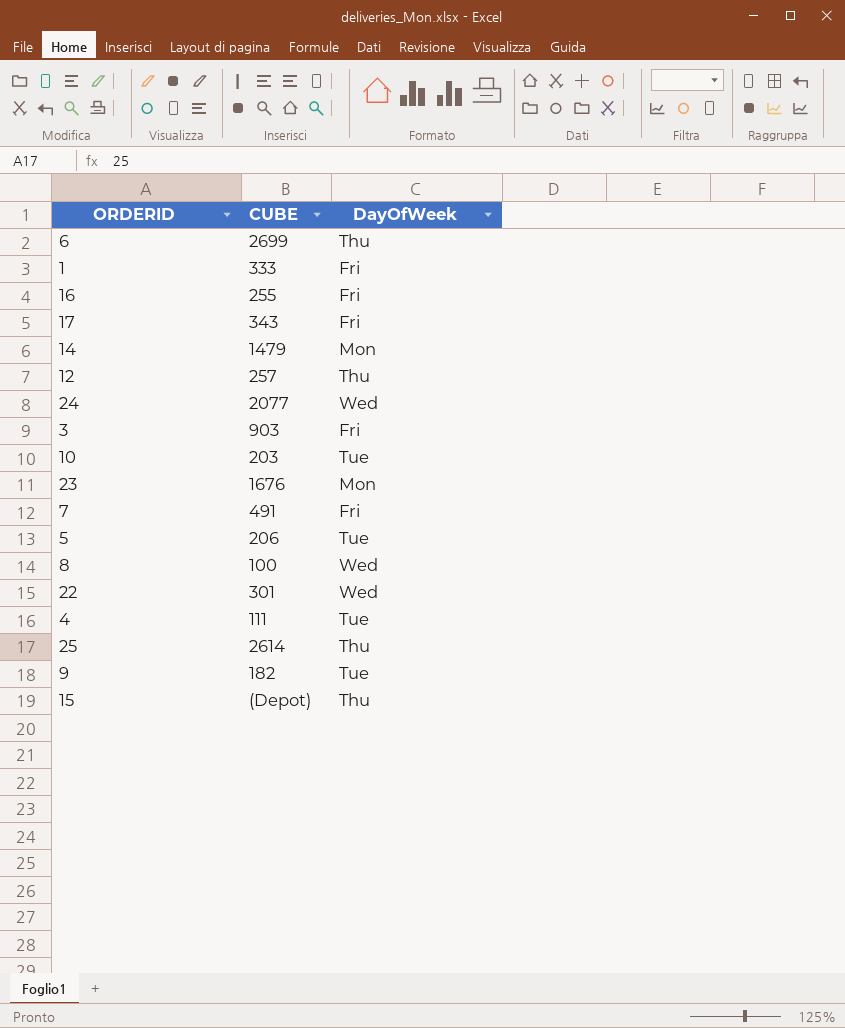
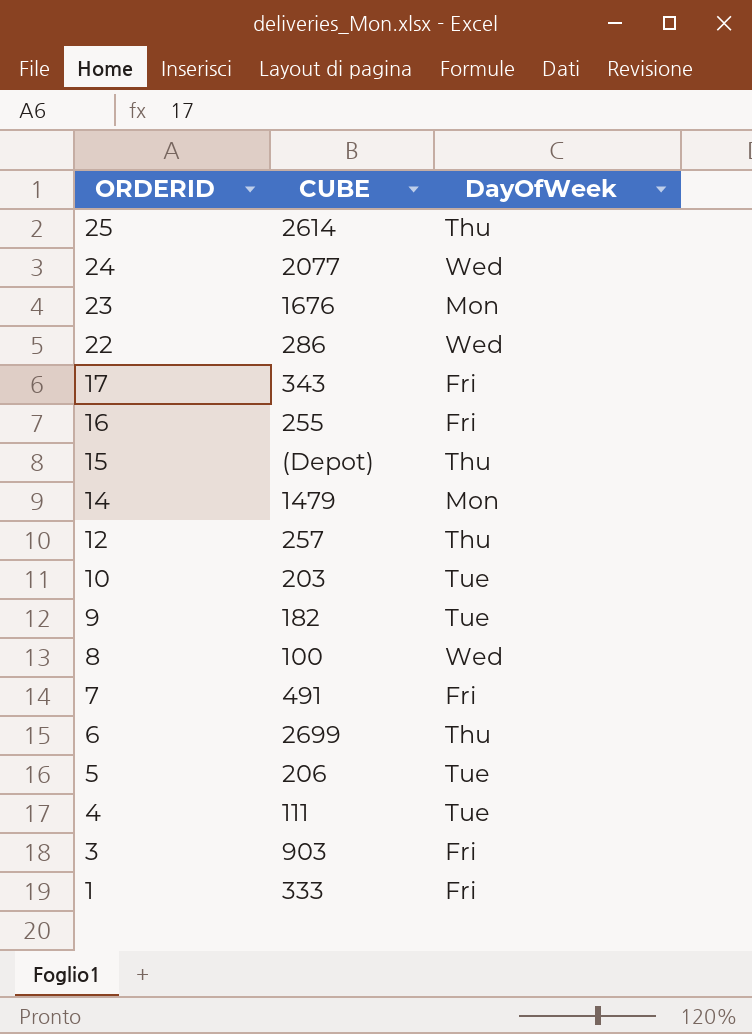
row order: none -> ORDERID descending
22 | CUBE: 301 -> 286

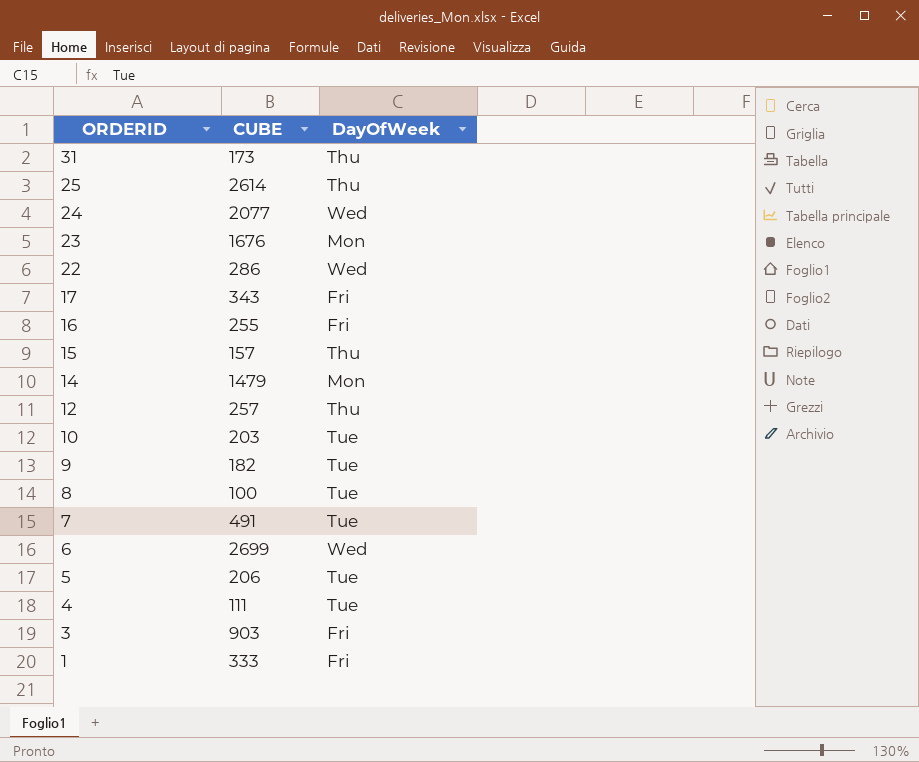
row 31: none -> 173 | Thu
15 | CUBE: (Depot) -> 157
8 | DayOfWeek: Wed -> Tue
7 | DayOfWeek: Fri -> Tue
6 | DayOfWeek: Thu -> Wed

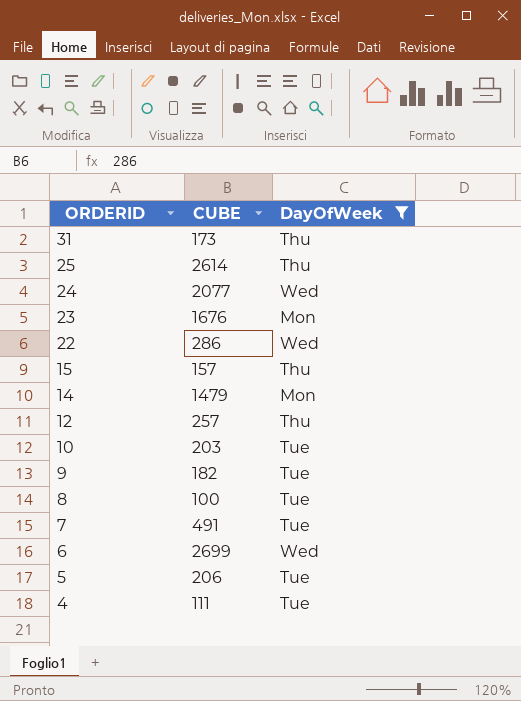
filter: none -> DayOfWeek != Fri

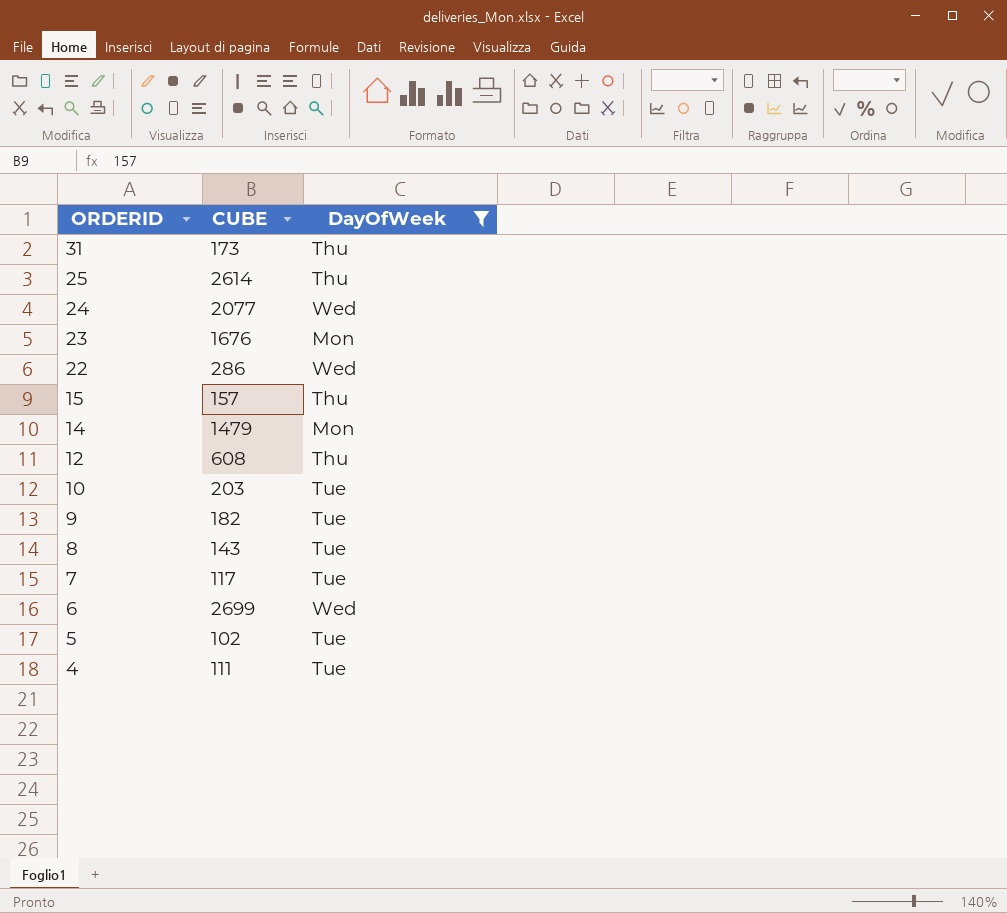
12 | CUBE: 257 -> 608
8 | CUBE: 100 -> 143
7 | CUBE: 491 -> 117
5 | CUBE: 206 -> 102

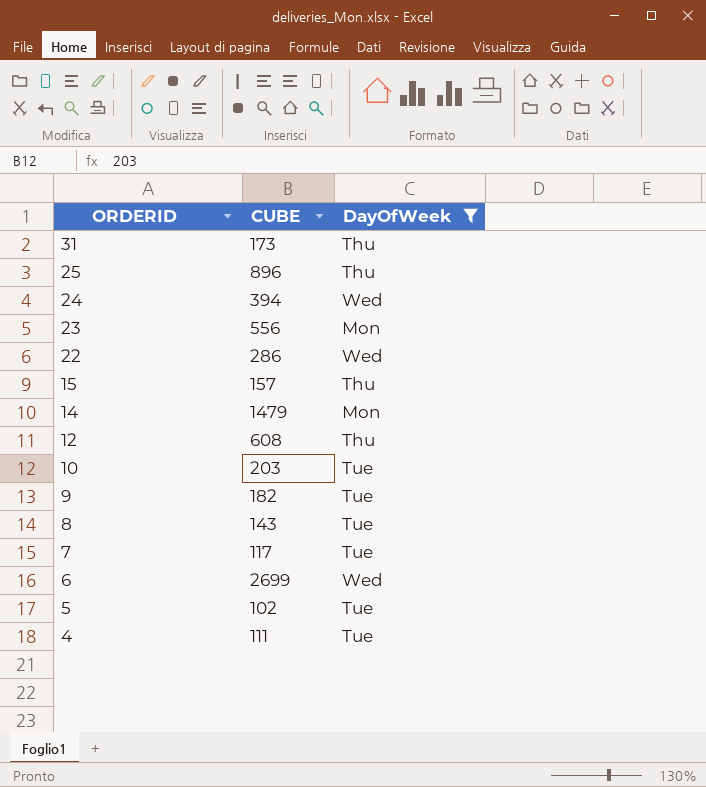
25 | CUBE: 2614 -> 896
24 | CUBE: 2077 -> 394
23 | CUBE: 1676 -> 556

